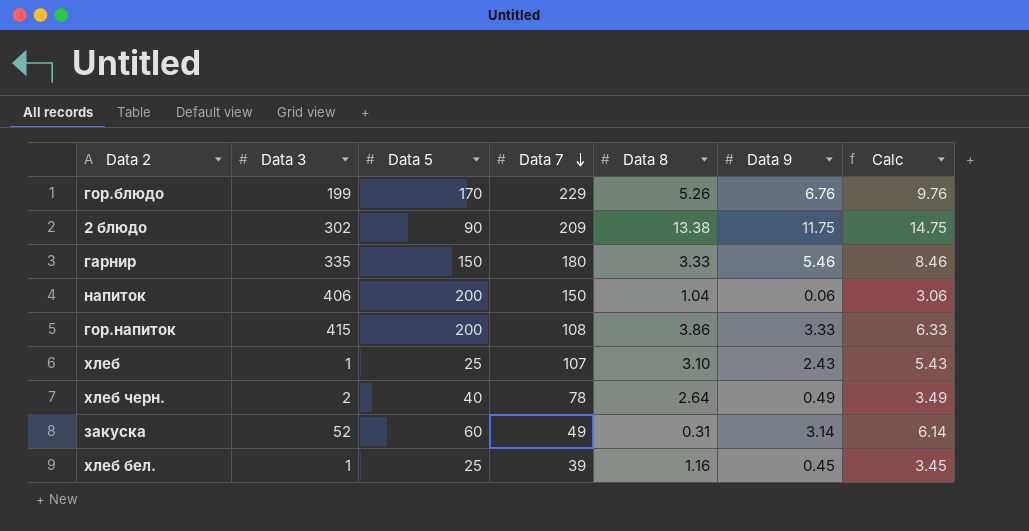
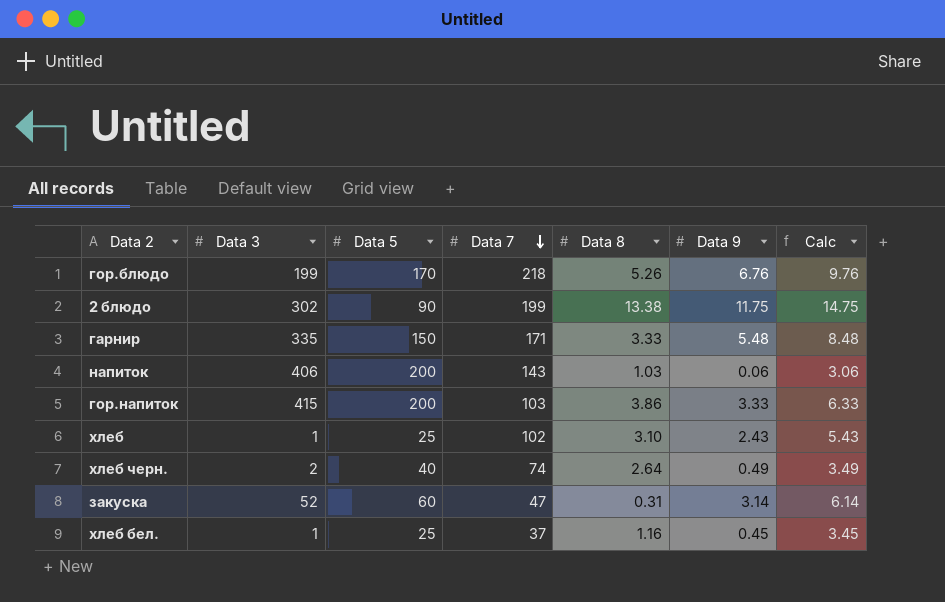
гор.блюдо | Data 7: 229 -> 218
2 блюдо | Data 7: 209 -> 199
гарнир | Data 7: 180 -> 171
гарнир | Data 9: 5.46 -> 5.48
гарнир | Calc: 8.46 -> 8.48
напиток | Data 7: 150 -> 143
напиток | Data 8: 1.04 -> 1.03
гор.напиток | Data 7: 108 -> 103
хлеб | Data 7: 107 -> 102
хлеб черн. | Data 7: 78 -> 74
закуска | Data 7: 49 -> 47
хлеб бел. | Data 7: 39 -> 37

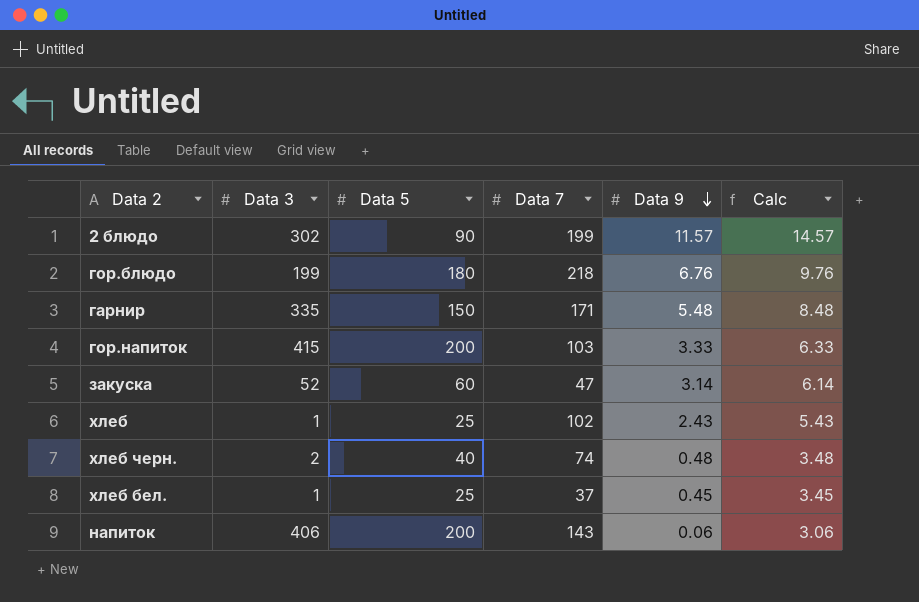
row order: Data 7 descending -> Data 9 descending
column Data 8 | position: 5 -> none
2 блюдо | Data 9: 11.75 -> 11.57
2 блюдо | Calc: 14.75 -> 14.57
гор.блюдо | Data 5: 170 -> 180
хлеб черн. | Data 9: 0.49 -> 0.48
хлеб черн. | Calc: 3.49 -> 3.48

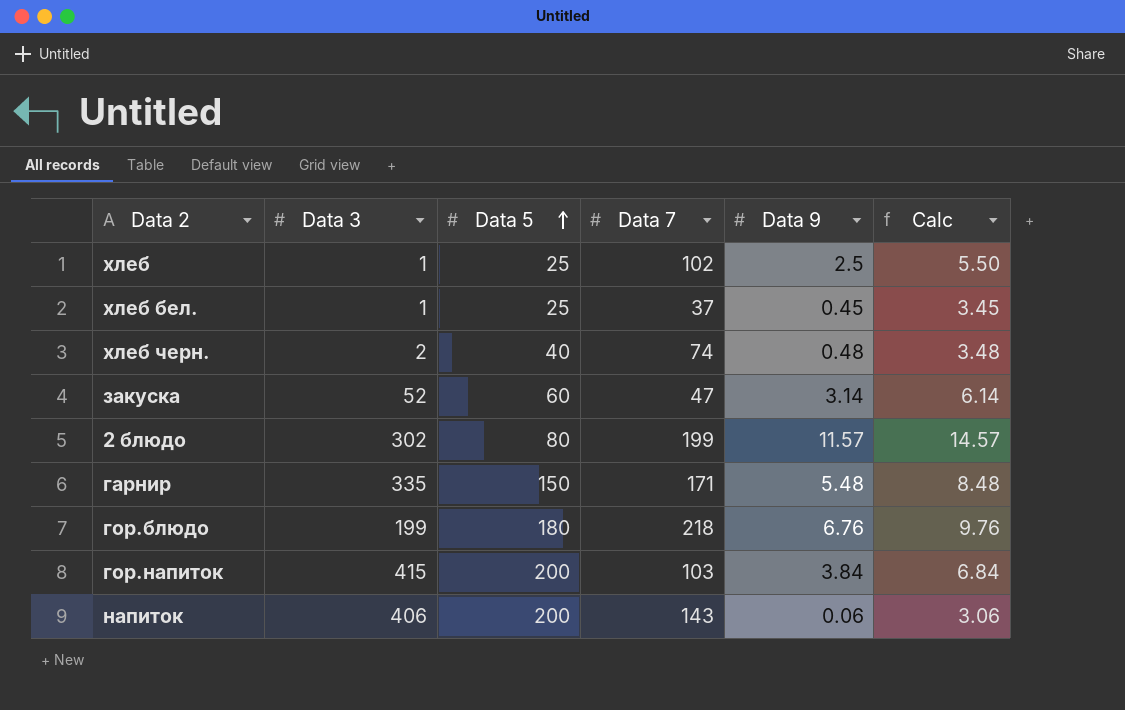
row order: Data 9 descending -> Data 5 ascending
хлеб | Data 9: 2.43 -> 2.5
хлеб | Calc: 5.43 -> 5.50
2 блюдо | Data 5: 90 -> 80
гор.напиток | Data 9: 3.33 -> 3.84
гор.напиток | Calc: 6.33 -> 6.84

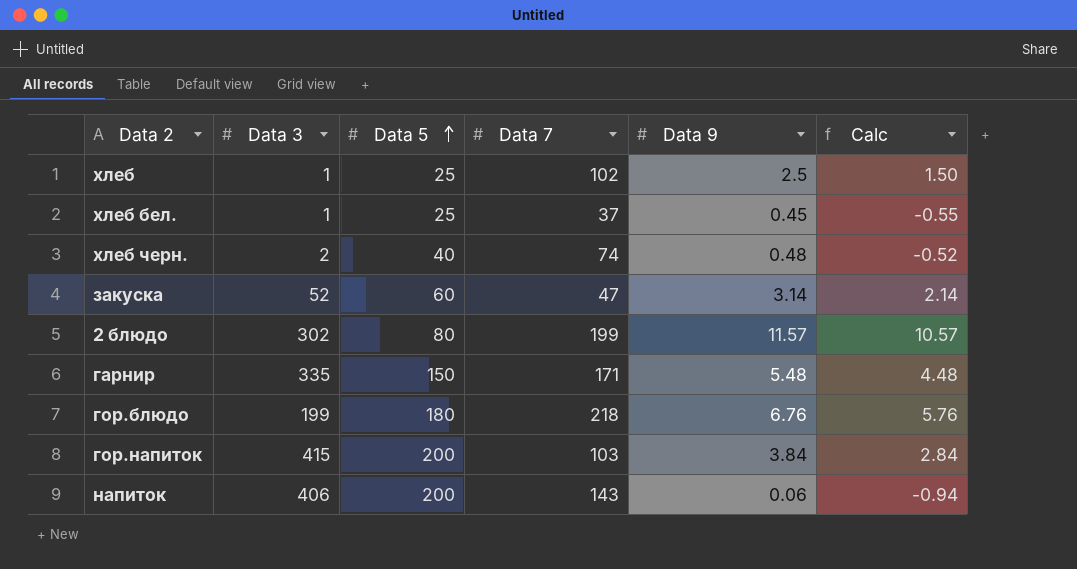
column Calc | formula: [Data 9] + 3 -> [Data 9] - 1

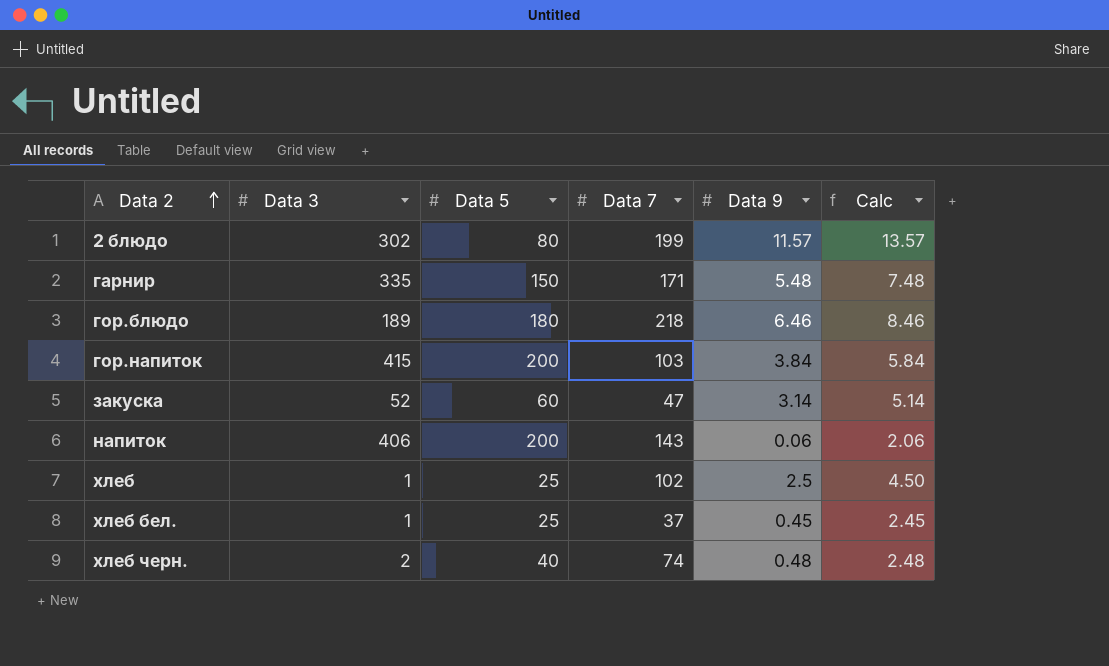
row order: Data 5 ascending -> Data 2 ascending
column Calc | formula: [Data 9] - 1 -> [Data 9] + 2
гор.блюдо | Data 3: 199 -> 189
гор.блюдо | Data 9: 6.76 -> 6.46

